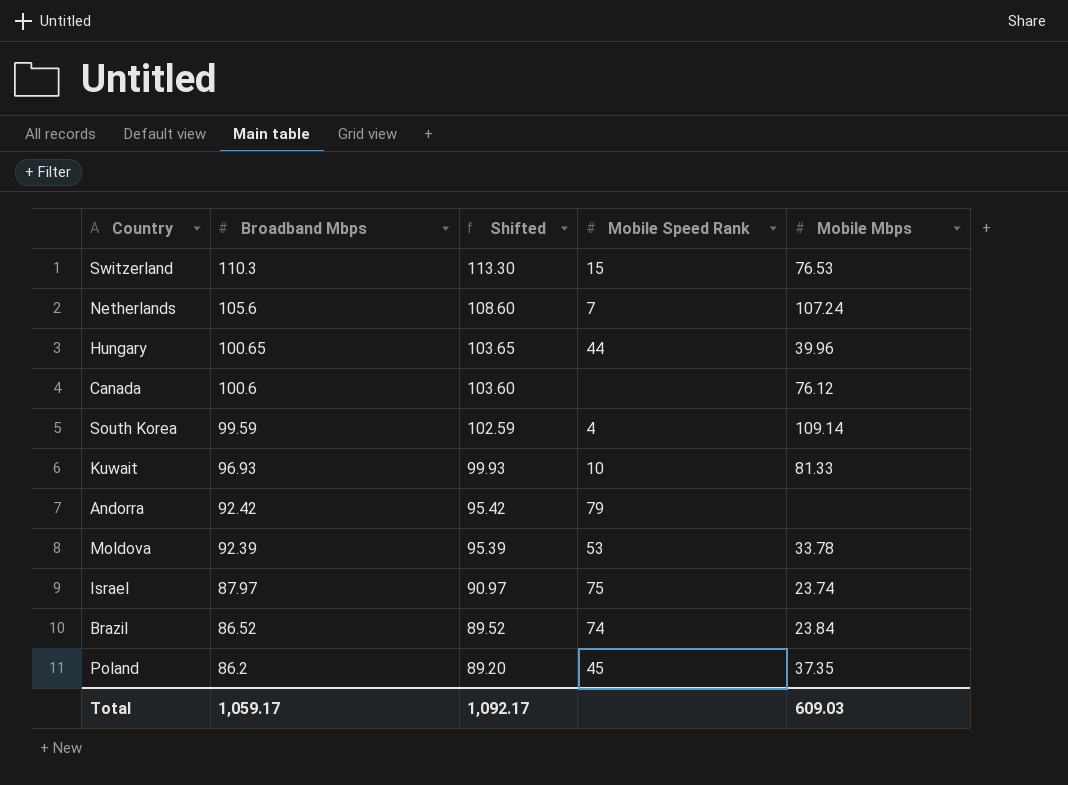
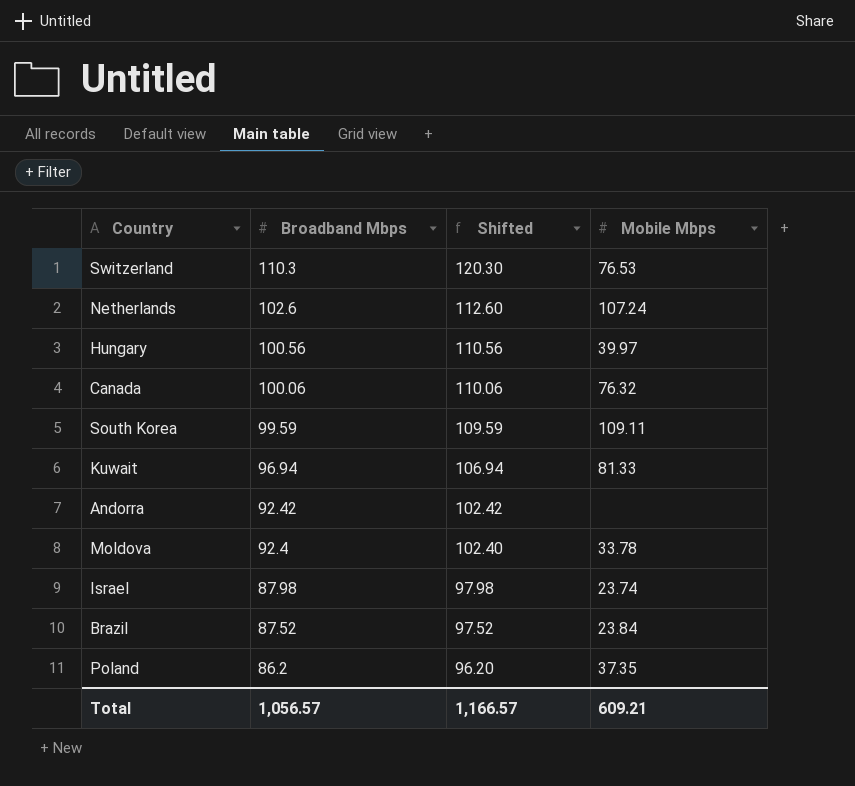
column Mobile Speed Rank | position: 4 -> none
column Shifted | formula: [Broadband Mbps] + 3 -> [Broadband Mbps] + 10
Netherlands | Broadband Mbps: 105.6 -> 102.6
Hungary | Broadband Mbps: 100.65 -> 100.56
Hungary | Mobile Mbps: 39.96 -> 39.97
Canada | Broadband Mbps: 100.6 -> 100.06
Canada | Mobile Mbps: 76.12 -> 76.32
South Korea | Mobile Mbps: 109.14 -> 109.11
Kuwait | Broadband Mbps: 96.93 -> 96.94
Moldova | Broadband Mbps: 92.39 -> 92.4
Israel | Broadband Mbps: 87.97 -> 87.98
Brazil | Broadband Mbps: 86.52 -> 87.52
Total | Broadband Mbps: 1,059.17 -> 1,056.57
Total | Shifted: 1,092.17 -> 1,166.57
Total | Mobile Mbps: 609.03 -> 609.21

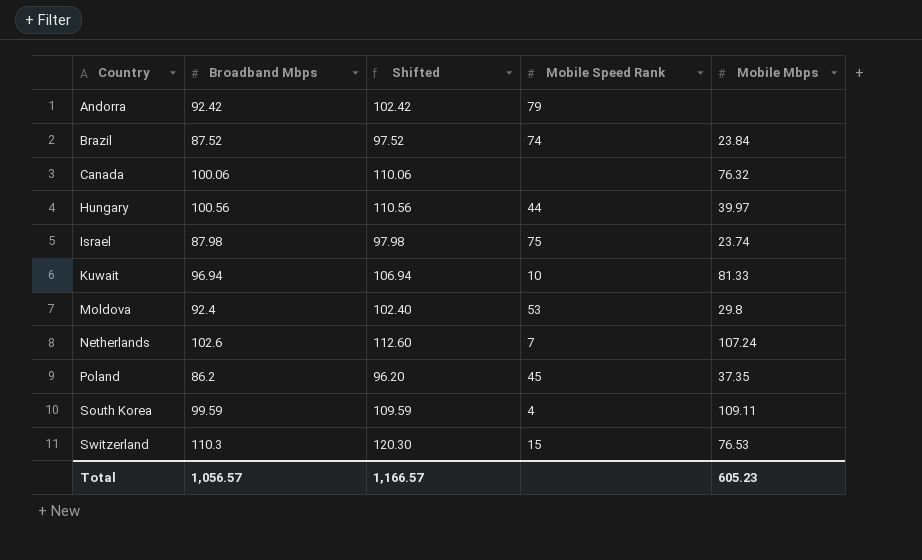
row order: Broadband Mbps descending -> Country ascending
column Mobile Speed Rank | position: none -> 4
Moldova | Mobile Mbps: 33.78 -> 29.8
Total | Mobile Mbps: 609.21 -> 605.23

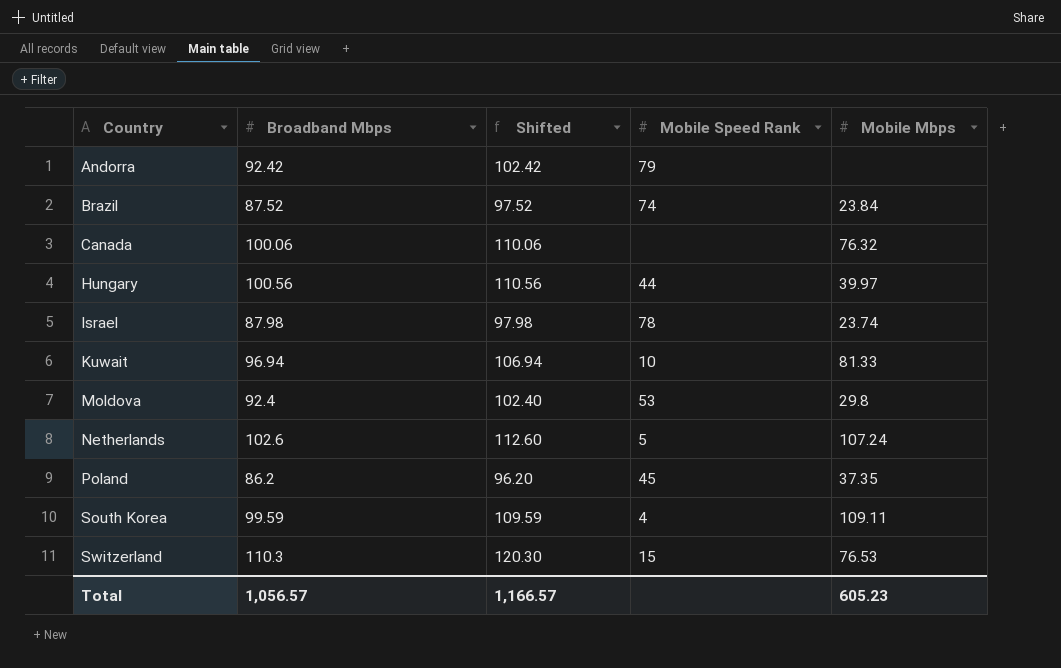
Israel | Mobile Speed Rank: 75 -> 78
Netherlands | Mobile Speed Rank: 7 -> 5

